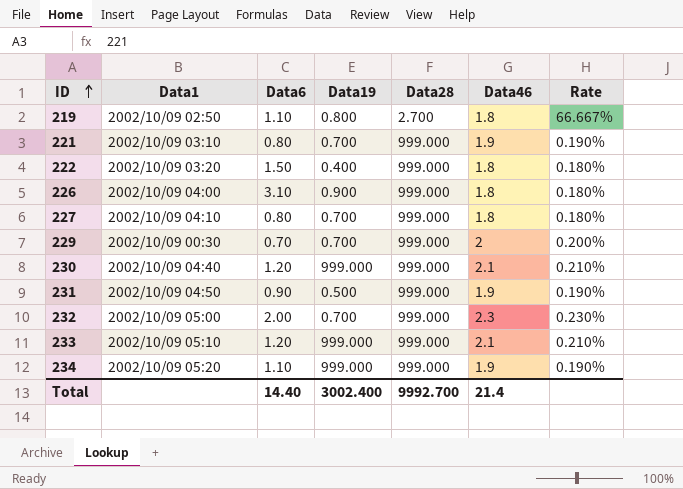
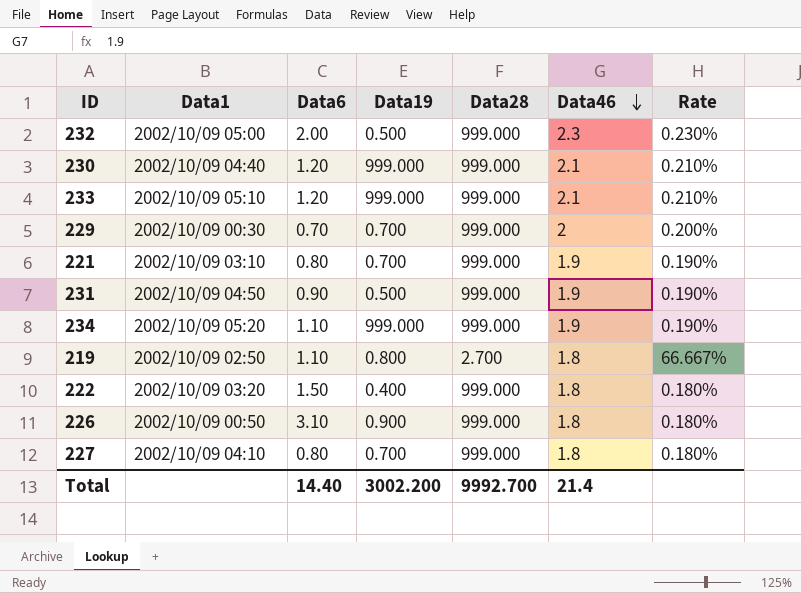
row order: ID ascending -> Data46 descending
232 | Data19: 0.700 -> 0.500
226 | Data1: 2002/10/09 04:00 -> 2002/10/09 00:50
Total | Data19: 3002.400 -> 3002.200

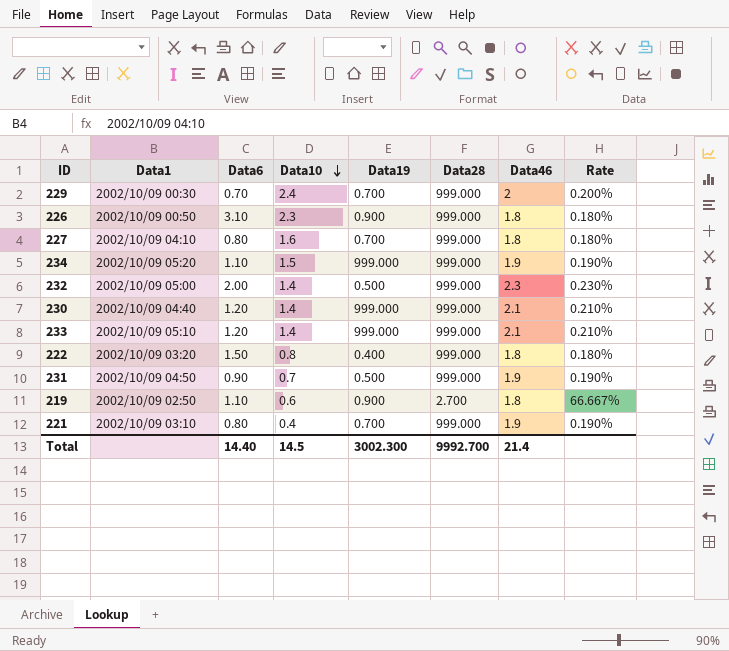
row order: Data46 descending -> Data10 descending
column Data10 | position: none -> 4
219 | Data19: 0.800 -> 0.900
Total | Data19: 3002.200 -> 3002.300

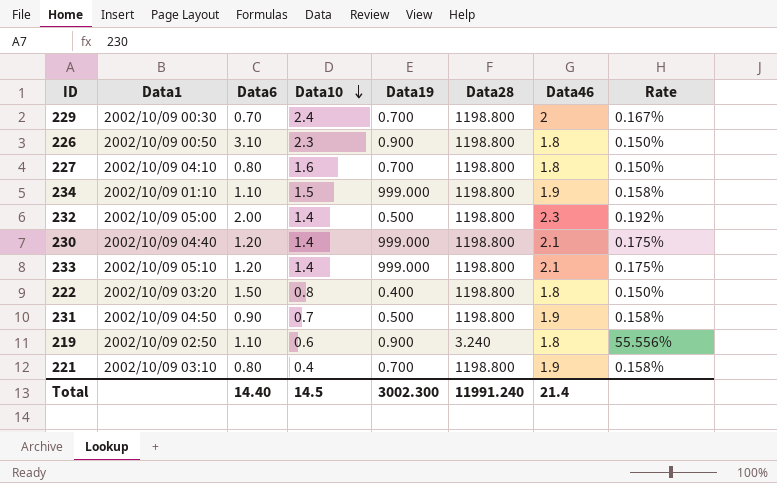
229 | Data28: 999.000 -> 1198.800
229 | Rate: 0.200% -> 0.167%
226 | Data28: 999.000 -> 1198.800
226 | Rate: 0.180% -> 0.150%
227 | Data28: 999.000 -> 1198.800
227 | Rate: 0.180% -> 0.150%
234 | Data1: 2002/10/09 05:20 -> 2002/10/09 01:10
234 | Data28: 999.000 -> 1198.800
234 | Rate: 0.190% -> 0.158%
232 | Data28: 999.000 -> 1198.800
232 | Rate: 0.230% -> 0.192%
230 | Data28: 999.000 -> 1198.800
230 | Rate: 0.210% -> 0.175%
233 | Data28: 999.000 -> 1198.800
233 | Rate: 0.210% -> 0.175%
222 | Data28: 999.000 -> 1198.800
222 | Rate: 0.180% -> 0.150%
231 | Data28: 999.000 -> 1198.800
231 | Rate: 0.190% -> 0.158%
219 | Data28: 2.700 -> 3.240
219 | Rate: 66.667% -> 55.556%
221 | Data28: 999.000 -> 1198.800
221 | Rate: 0.190% -> 0.158%
Total | Data28: 9992.700 -> 11991.240

